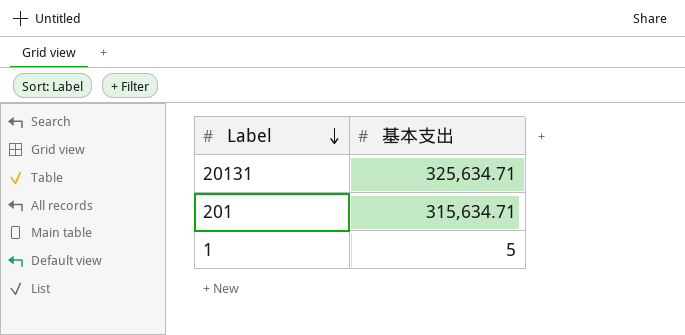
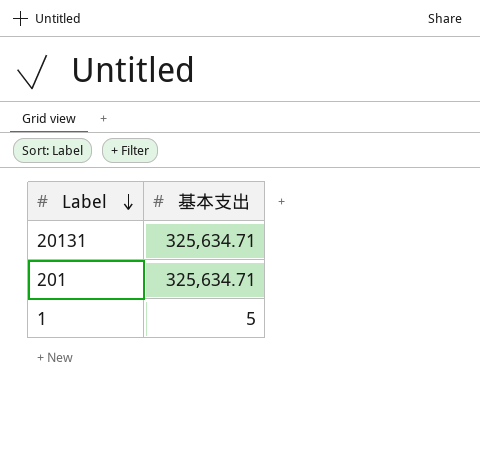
201 | 基本支出: 315,634.71 -> 325,634.71

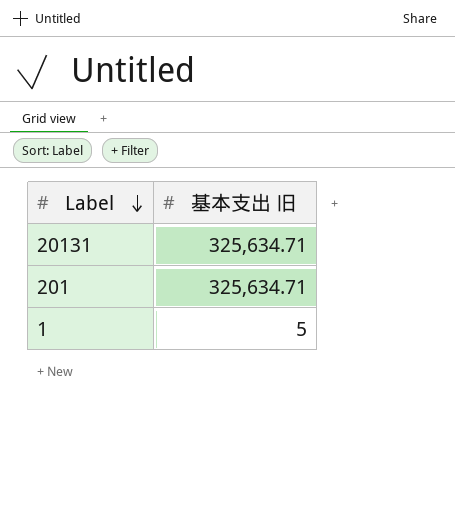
column name: 基本支出 -> 基本支出 旧

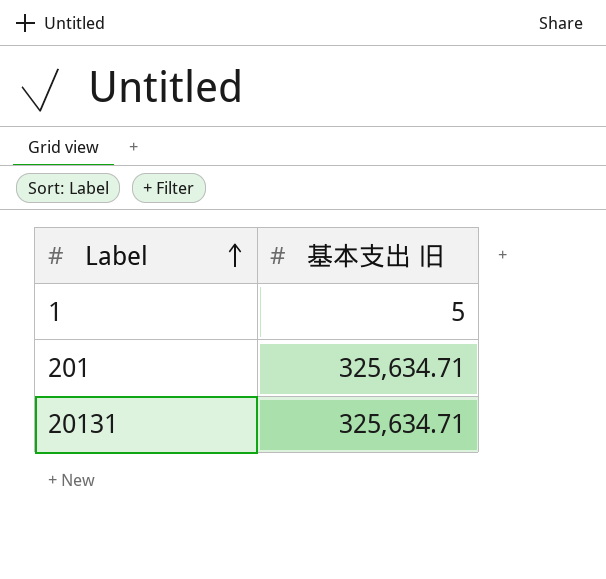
row order: Label descending -> Label ascending

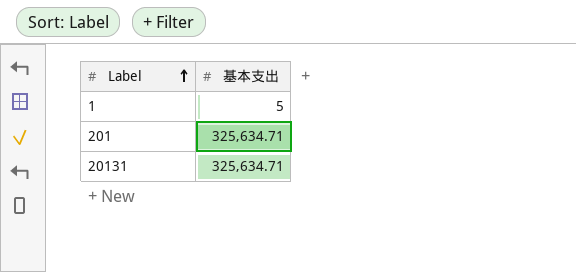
column name: 基本支出 旧 -> 基本支出

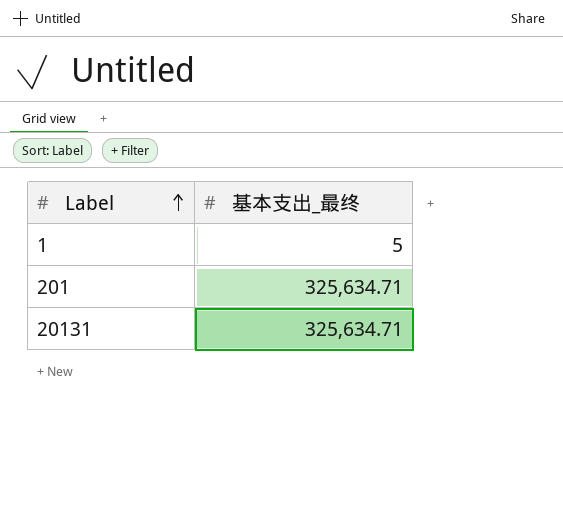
column name: 基本支出 -> 基本支出_最终

